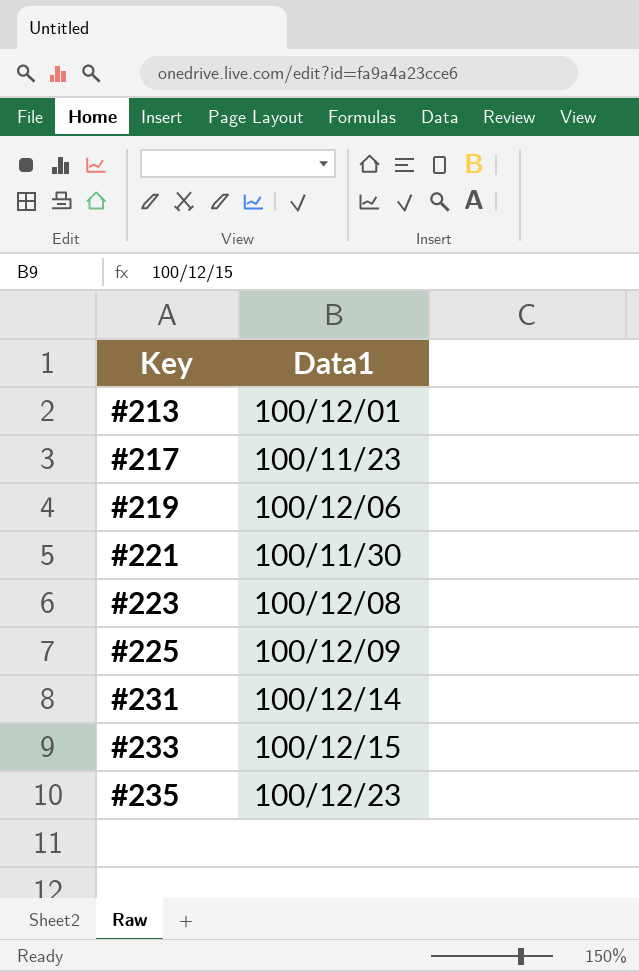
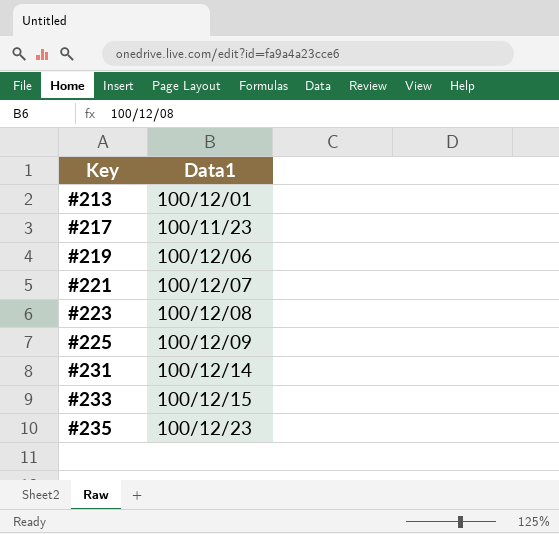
#221 | Data1: 100/11/30 -> 100/12/07

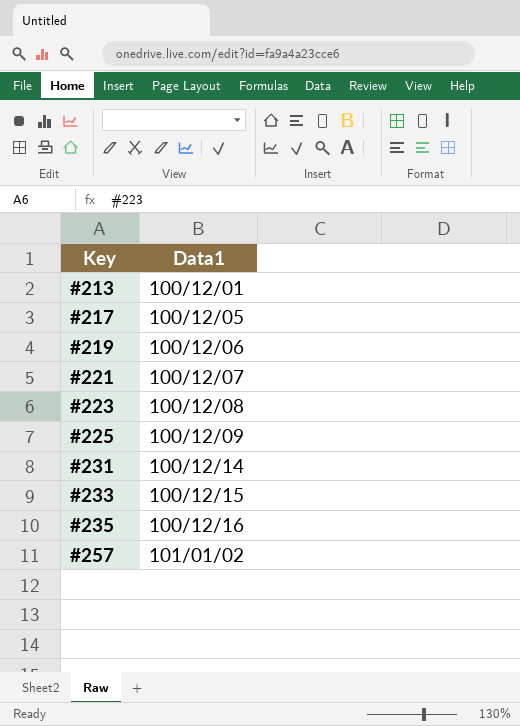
#217 | Data1: 100/11/23 -> 100/12/05
#235 | Data1: 100/12/23 -> 100/12/16
row #257: none -> 101/01/02

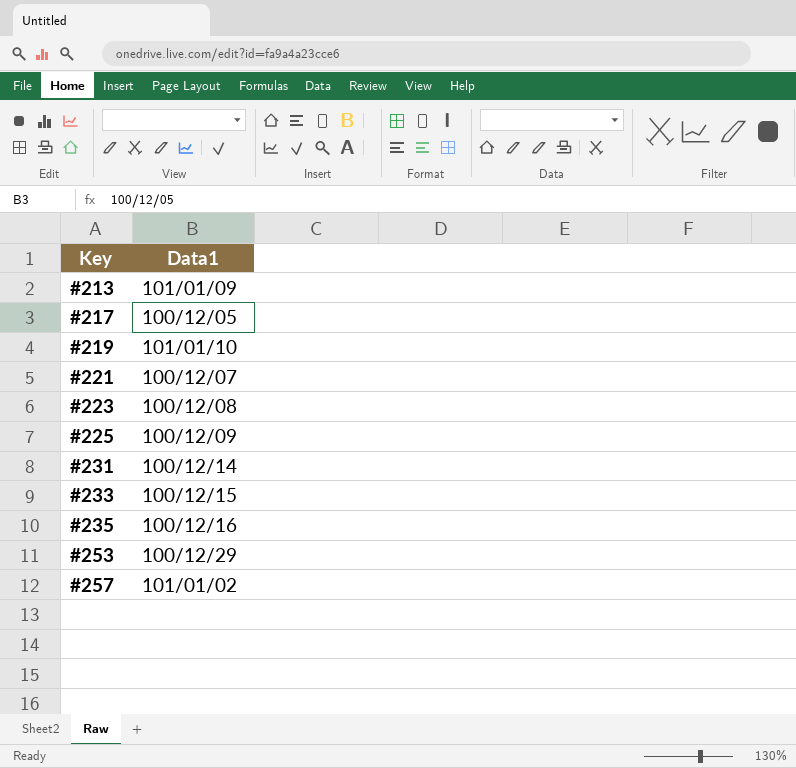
#213 | Data1: 100/12/01 -> 101/01/09
#219 | Data1: 100/12/06 -> 101/01/10
row #253: none -> 100/12/29

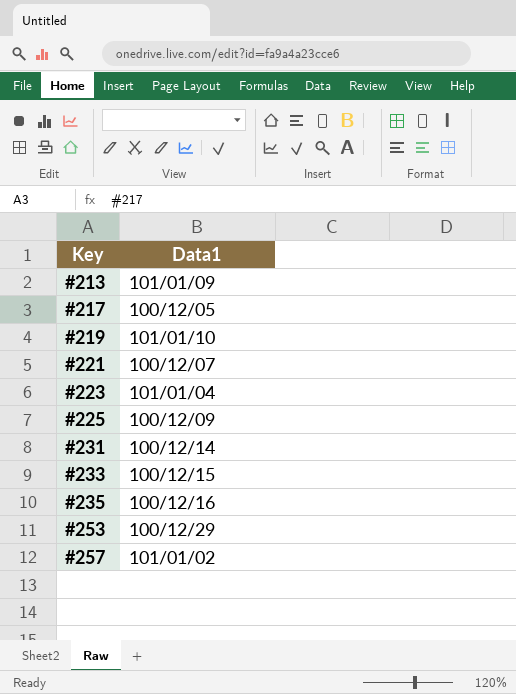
#223 | Data1: 100/12/08 -> 101/01/04

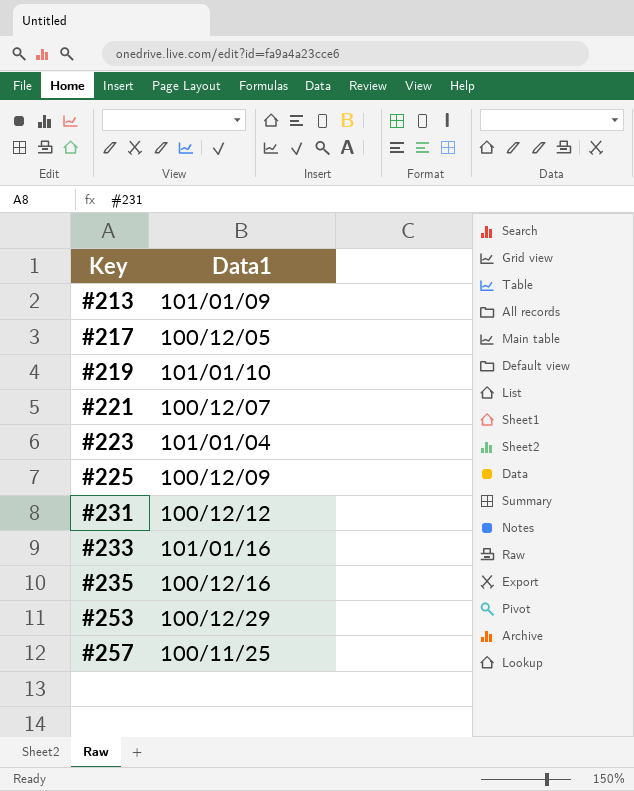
#231 | Data1: 100/12/14 -> 100/12/12
#233 | Data1: 100/12/15 -> 101/01/16
#257 | Data1: 101/01/02 -> 100/11/25

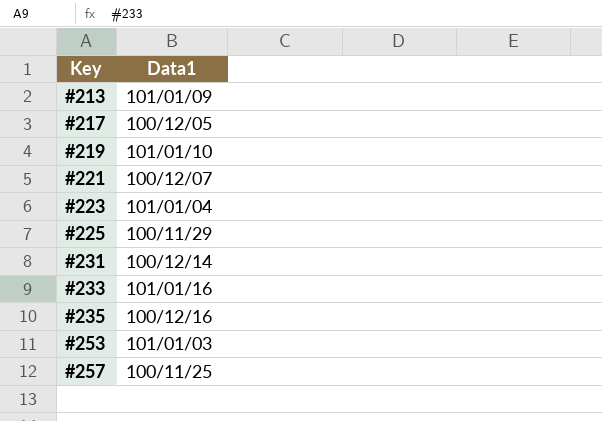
#225 | Data1: 100/12/09 -> 100/11/29
#231 | Data1: 100/12/12 -> 100/12/14
#253 | Data1: 100/12/29 -> 101/01/03

